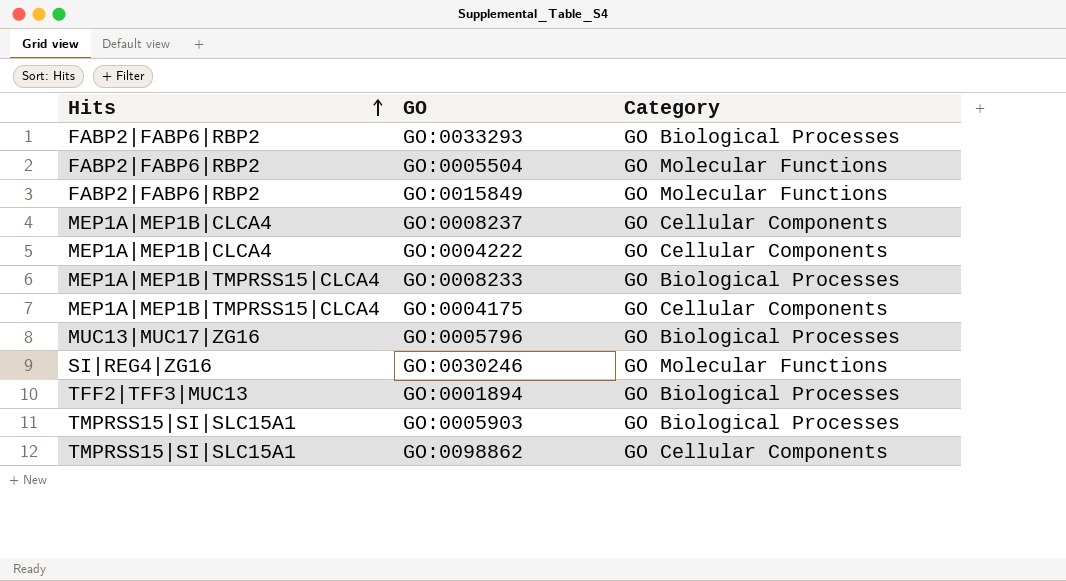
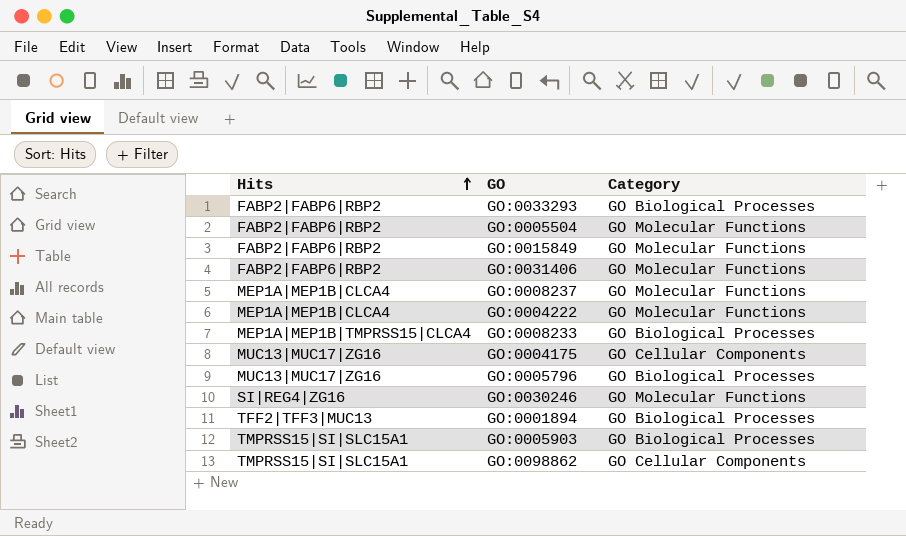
row GO:0031406: none -> FABP2|FABP6|RBP2 | GO Molecular Functions
GO:0008237 | Category: GO Cellular Components -> GO Molecular Functions
GO:0004222 | Category: GO Cellular Components -> GO Molecular Functions
GO:0004175 | Hits: MEP1A|MEP1B|TMPRSS15|CLCA4 -> MUC13|MUC17|ZG16

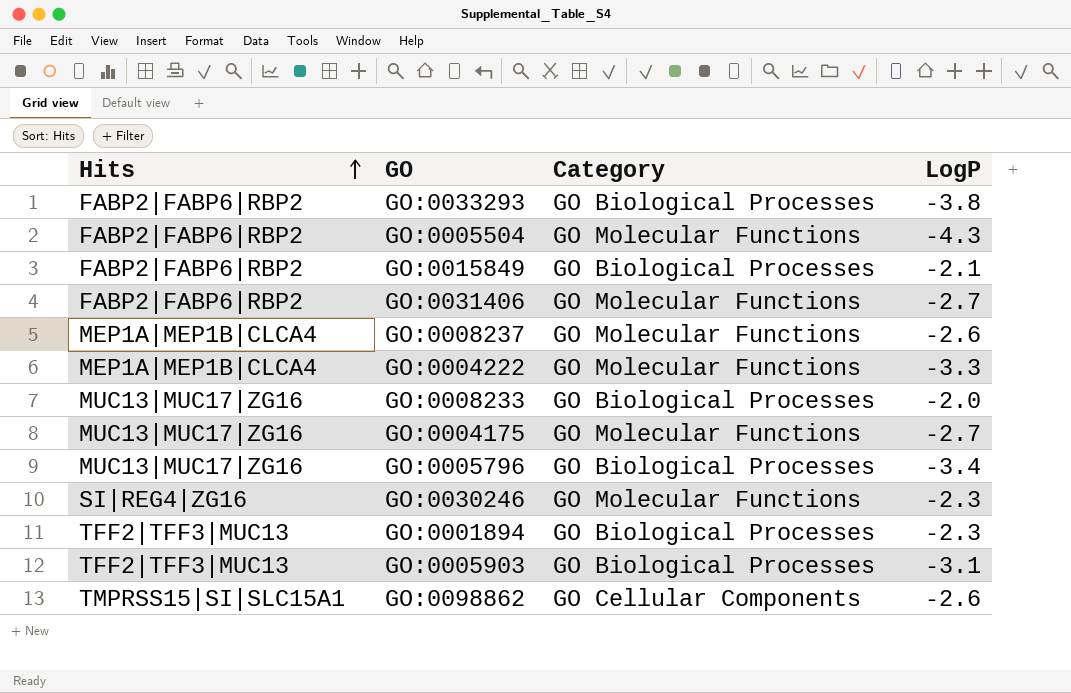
column LogP | position: none -> 4
GO:0015849 | Category: GO Molecular Functions -> GO Biological Processes
GO:0008233 | Hits: MEP1A|MEP1B|TMPRSS15|CLCA4 -> MUC13|MUC17|ZG16
GO:0004175 | Category: GO Cellular Components -> GO Molecular Functions
GO:0005903 | Hits: TMPRSS15|SI|SLC15A1 -> TFF2|TFF3|MUC13

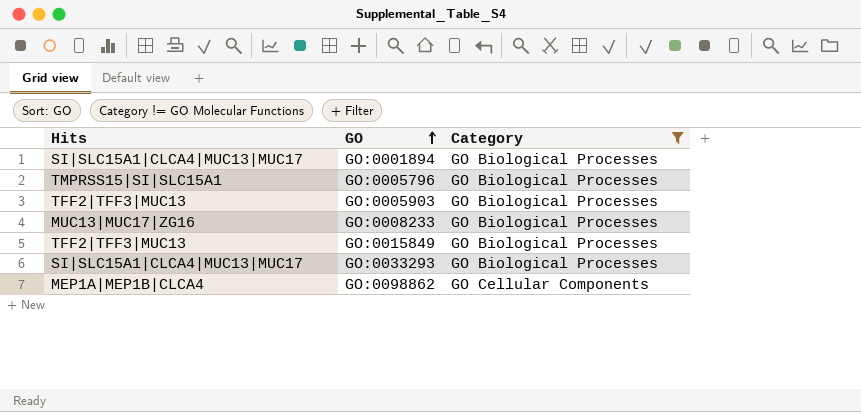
filter: none -> Category != GO Molecular Functions
row order: Hits ascending -> GO ascending
column LogP | position: 4 -> none
GO:0001894 | Hits: TFF2|TFF3|MUC13 -> SI|SLC15A1|CLCA4|MUC13|MUC17
GO:0005796 | Hits: MUC13|MUC17|ZG16 -> TMPRSS15|SI|SLC15A1
GO:0015849 | Hits: FABP2|FABP6|RBP2 -> TFF2|TFF3|MUC13
GO:0033293 | Hits: FABP2|FABP6|RBP2 -> SI|SLC15A1|CLCA4|MUC13|MUC17
GO:0098862 | Hits: TMPRSS15|SI|SLC15A1 -> MEP1A|MEP1B|CLCA4

